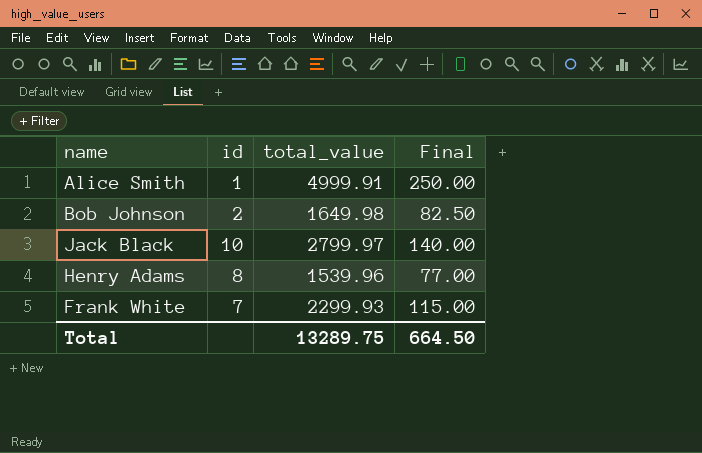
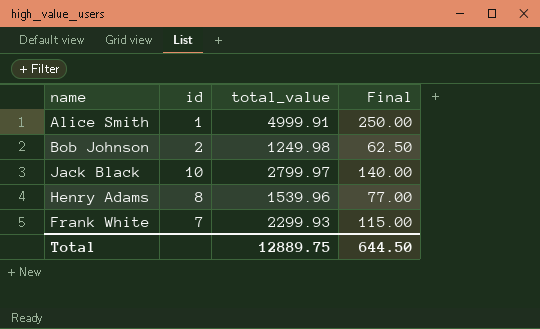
Bob Johnson | total_value: 1649.98 -> 1249.98
Bob Johnson | Final: 82.50 -> 62.50
Total | total_value: 13289.75 -> 12889.75
Total | Final: 664.50 -> 644.50

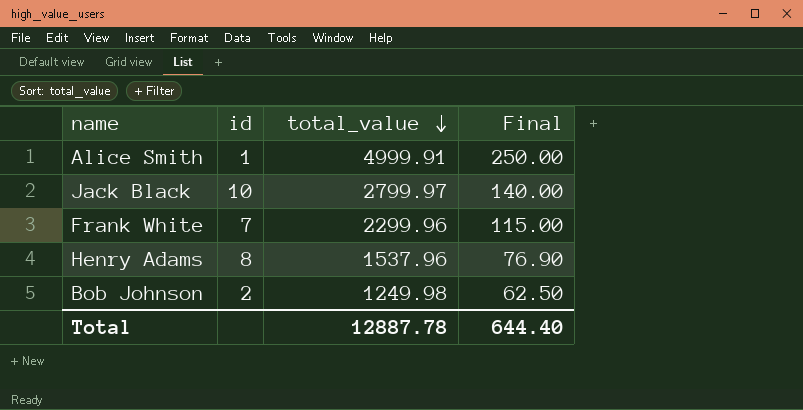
row order: none -> total_value descending
Frank White | total_value: 2299.93 -> 2299.96
Henry Adams | total_value: 1539.96 -> 1537.96
Henry Adams | Final: 77.00 -> 76.90
Total | total_value: 12889.75 -> 12887.78
Total | Final: 644.50 -> 644.40

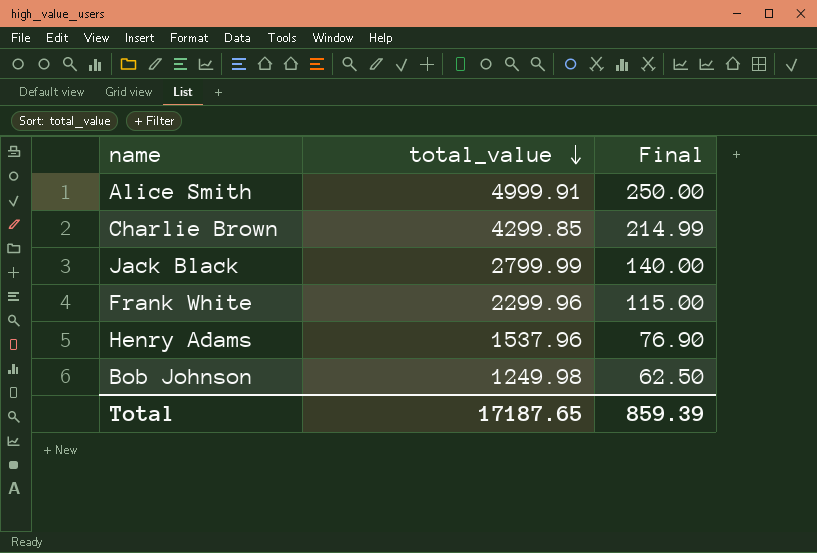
column id | position: 2 -> none
row Charlie Brown: none -> 4299.85 | 214.99
Jack Black | total_value: 2799.97 -> 2799.99
Total | total_value: 12887.78 -> 17187.65
Total | Final: 644.40 -> 859.39

